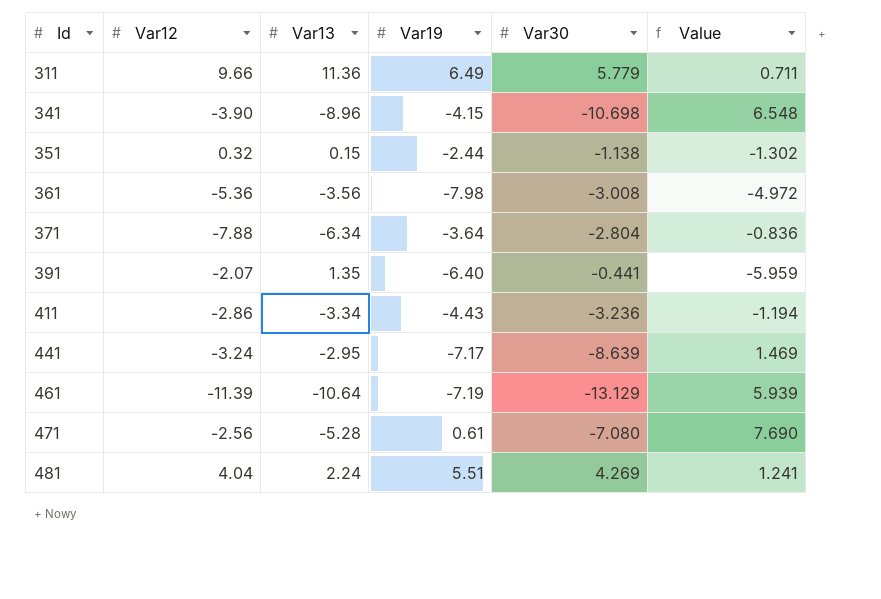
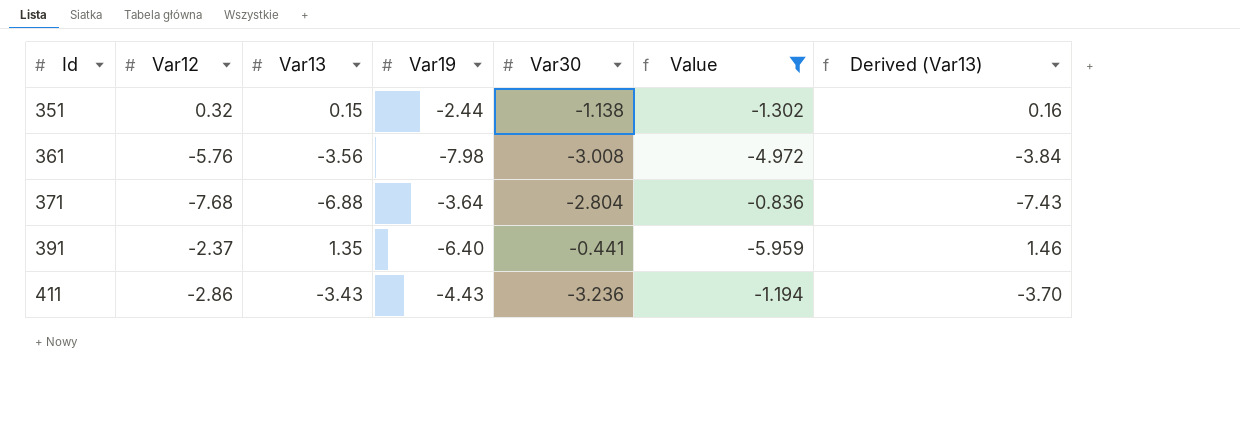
filter: none -> Value <= -0.836
column Derived (Var13) | formula: none -> [Var13] * 1.08
361 | Var12: -5.36 -> -5.76
371 | Var12: -7.88 -> -7.68
371 | Var13: -6.34 -> -6.88
391 | Var12: -2.07 -> -2.37
411 | Var13: -3.34 -> -3.43

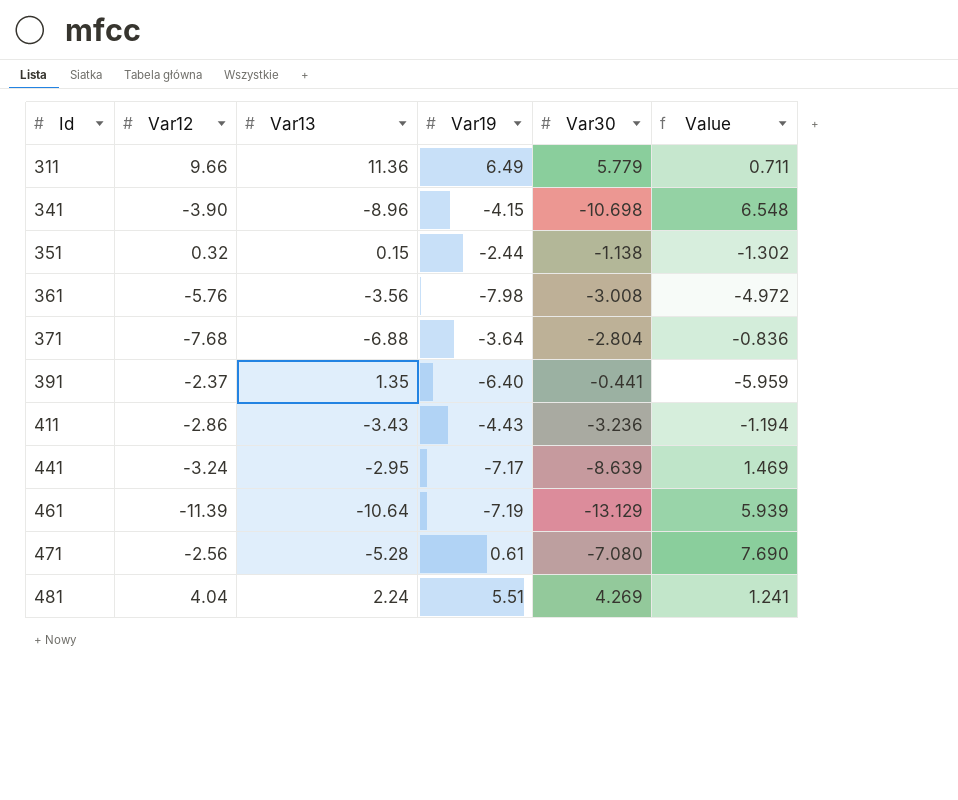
filter: Value <= -0.836 -> none
column Derived (Var13) | formula: [Var13] * 1.08 -> none

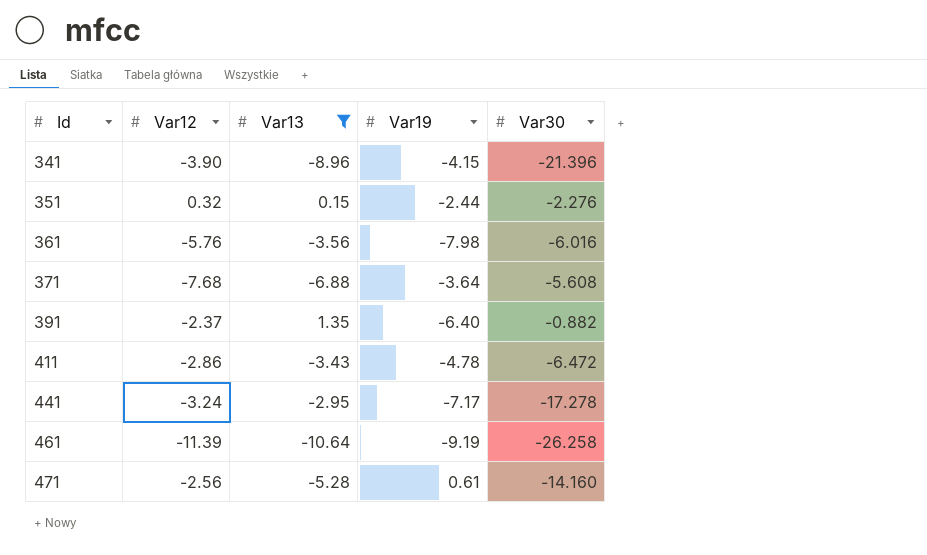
filter: none -> Var13 <= 1.35
column Value | formula: [Var19] - [Var30] -> none
341 | Var30: -10.698 -> -21.396
351 | Var30: -1.138 -> -2.276
361 | Var30: -3.008 -> -6.016
371 | Var30: -2.804 -> -5.608
391 | Var30: -0.441 -> -0.882
411 | Var19: -4.43 -> -4.78
411 | Var30: -3.236 -> -6.472
441 | Var30: -8.639 -> -17.278
461 | Var19: -7.19 -> -9.19
461 | Var30: -13.129 -> -26.258
471 | Var30: -7.080 -> -14.160

